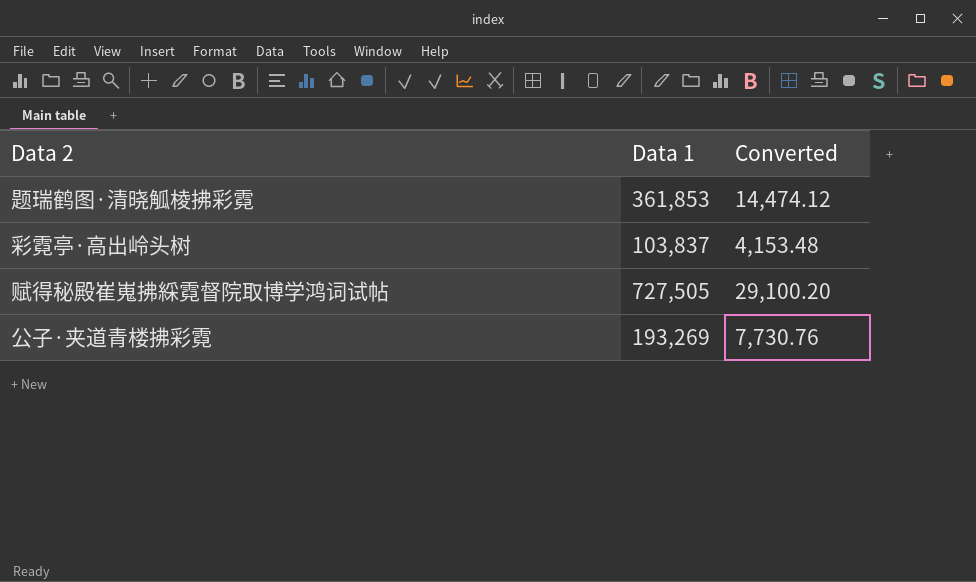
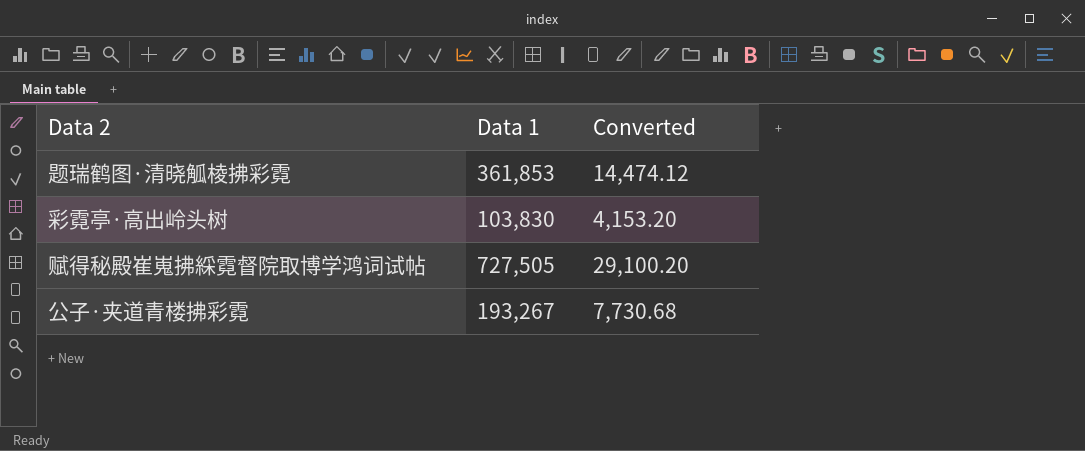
彩霓亭·高出岭头树 | Data 1: 103,837 -> 103,830
彩霓亭·高出岭头树 | Converted: 4,153.48 -> 4,153.20
公子·夹道青楼拂彩霓 | Data 1: 193,269 -> 193,267
公子·夹道青楼拂彩霓 | Converted: 7,730.76 -> 7,730.68

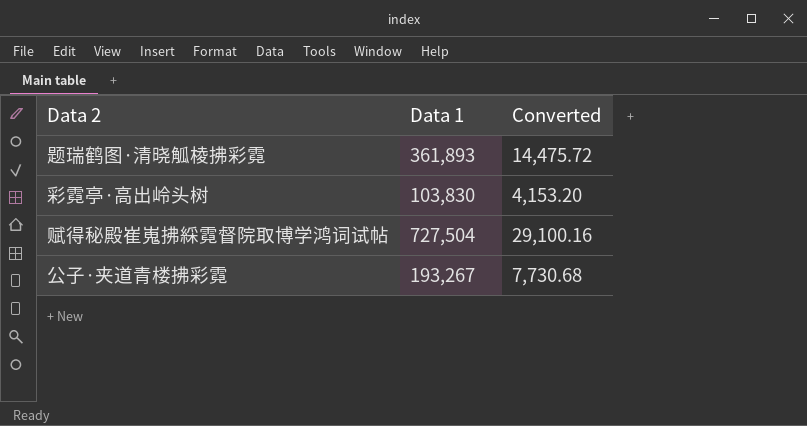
题瑞鹤图·清晓觚棱拂彩霓 | Data 1: 361,853 -> 361,893
题瑞鹤图·清晓觚棱拂彩霓 | Converted: 14,474.12 -> 14,475.72
赋得秘殿崔嵬拂綵霓督院取博学鸿词试帖 | Data 1: 727,505 -> 727,504
赋得秘殿崔嵬拂綵霓督院取博学鸿词试帖 | Converted: 29,100.20 -> 29,100.16

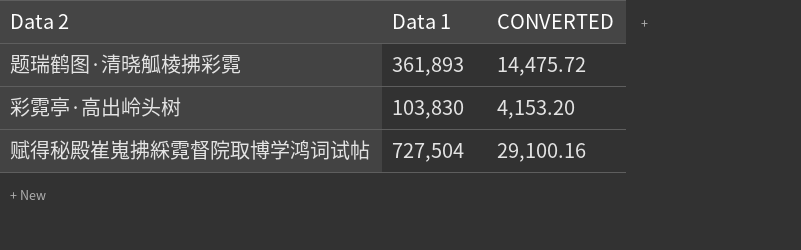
column name: Converted -> CONVERTED
row 公子·夹道青楼拂彩霓: 193,267 | 7,730.68 -> none

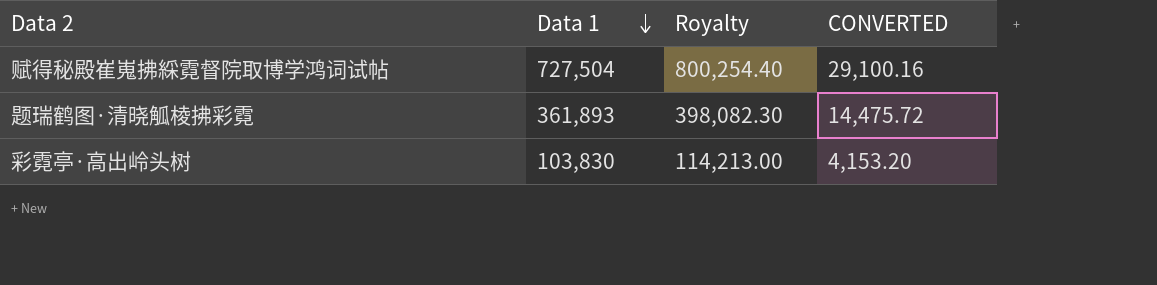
row order: none -> Data 1 descending
column Royalty | formula: none -> [Data 1] * 1.1

